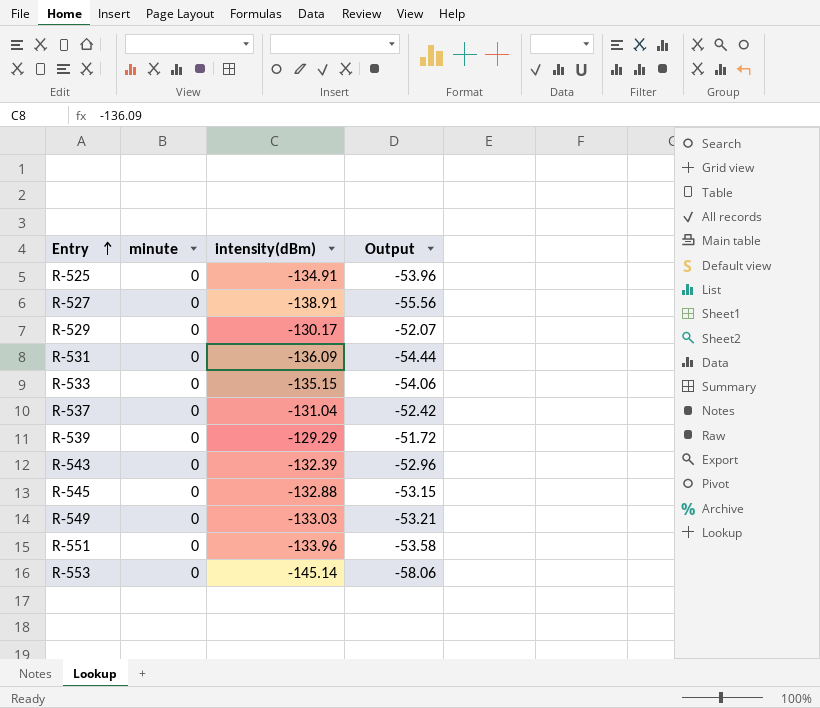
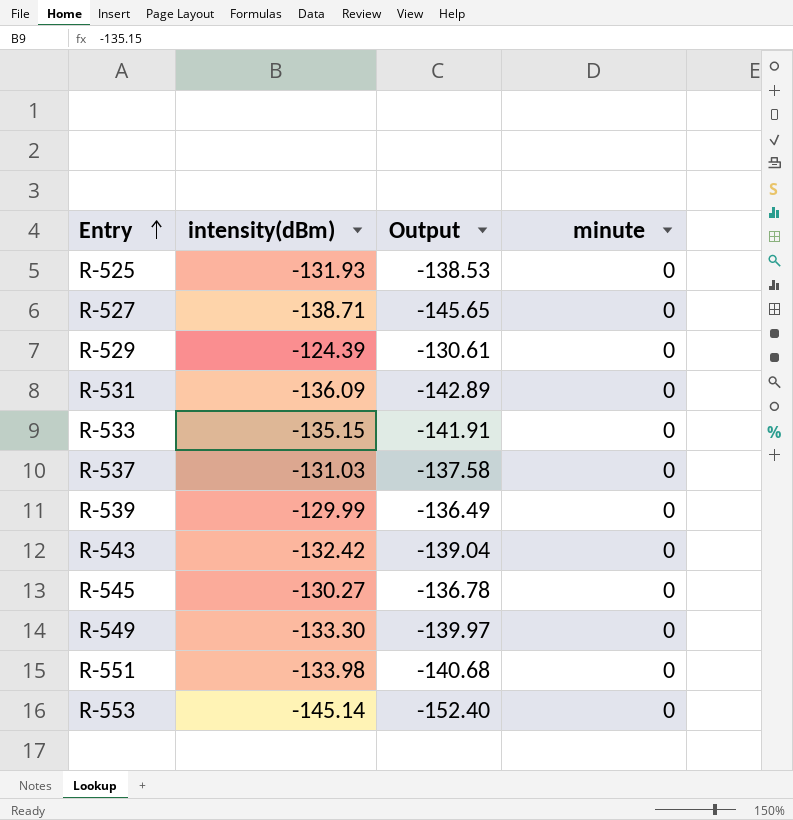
column Output | formula: [intensity(dBm)] * 0.4 -> [intensity(dBm)] * 1.05
column minute | position: 2 -> 4
R-525 | intensity(dBm): -134.91 -> -131.93
R-527 | intensity(dBm): -138.91 -> -138.71
R-529 | intensity(dBm): -130.17 -> -124.39
R-537 | intensity(dBm): -131.04 -> -131.03
R-539 | intensity(dBm): -129.29 -> -129.99
R-543 | intensity(dBm): -132.39 -> -132.42
R-545 | intensity(dBm): -132.88 -> -130.27
R-549 | intensity(dBm): -133.03 -> -133.30
R-551 | intensity(dBm): -133.96 -> -133.98

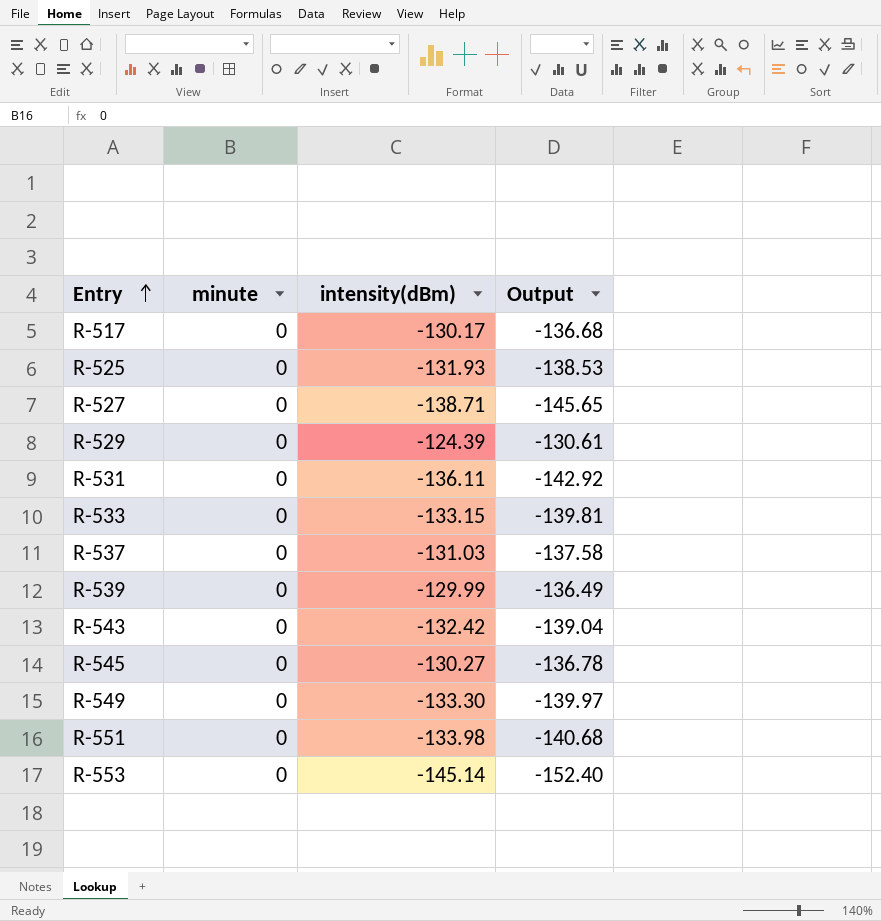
column minute | position: 4 -> 2
row R-517: none -> 0 | -130.17 | -136.68
R-531 | intensity(dBm): -136.09 -> -136.11
R-531 | Output: -142.89 -> -142.92
R-533 | intensity(dBm): -135.15 -> -133.15
R-533 | Output: -141.91 -> -139.81

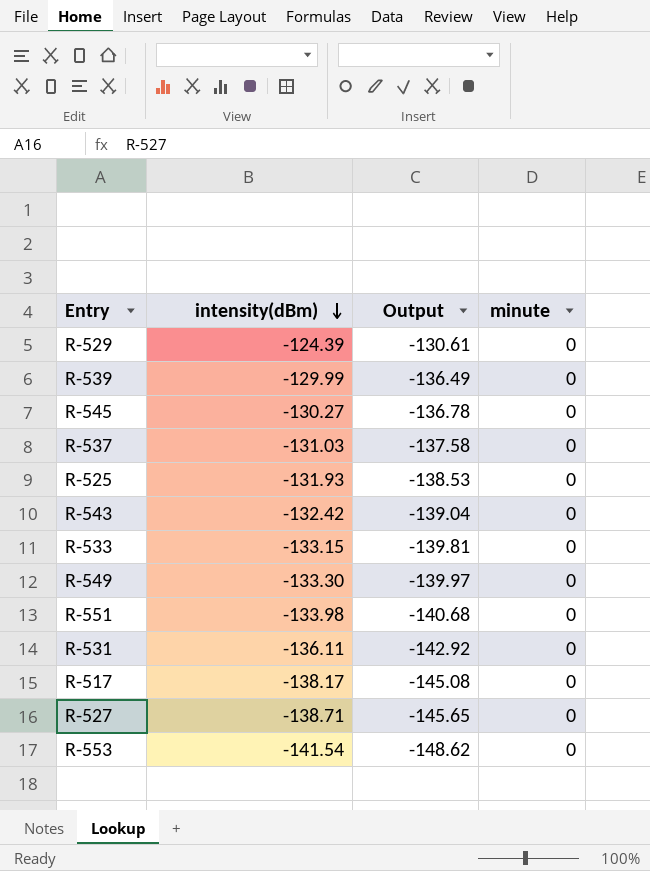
row order: Entry ascending -> intensity(dBm) descending
column minute | position: 2 -> 4
R-517 | intensity(dBm): -130.17 -> -138.17
R-517 | Output: -136.68 -> -145.08
R-553 | intensity(dBm): -145.14 -> -141.54
R-553 | Output: -152.40 -> -148.62

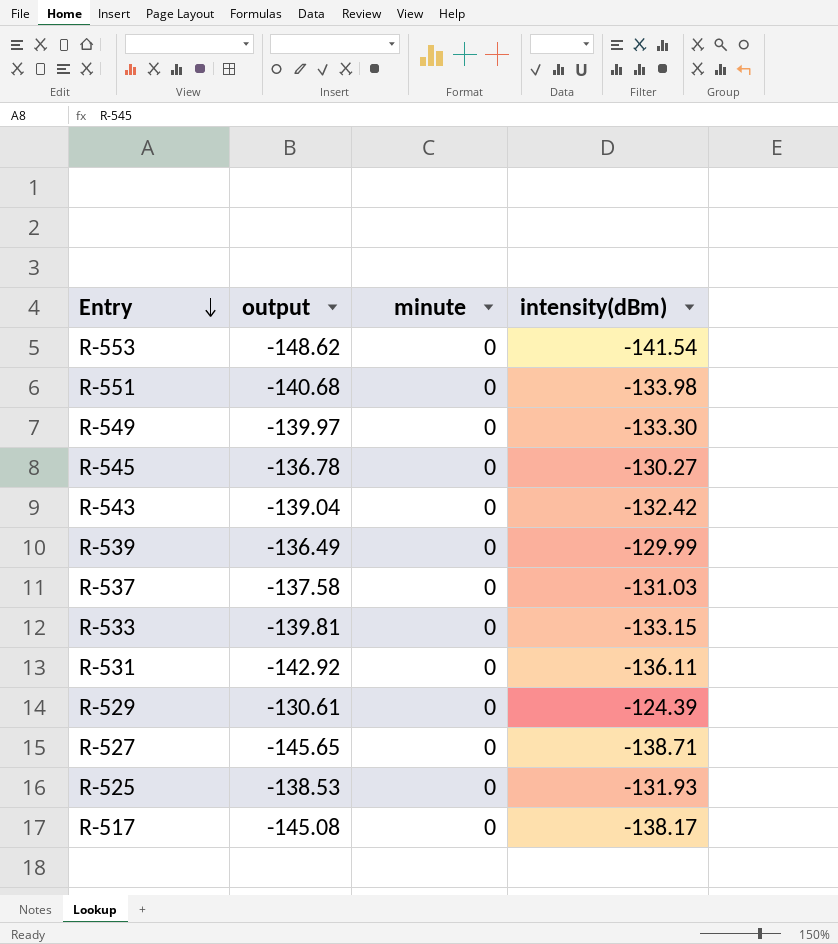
row order: intensity(dBm) descending -> Entry descending
column name: Output -> output
column intensity(dBm) | position: 2 -> 4

